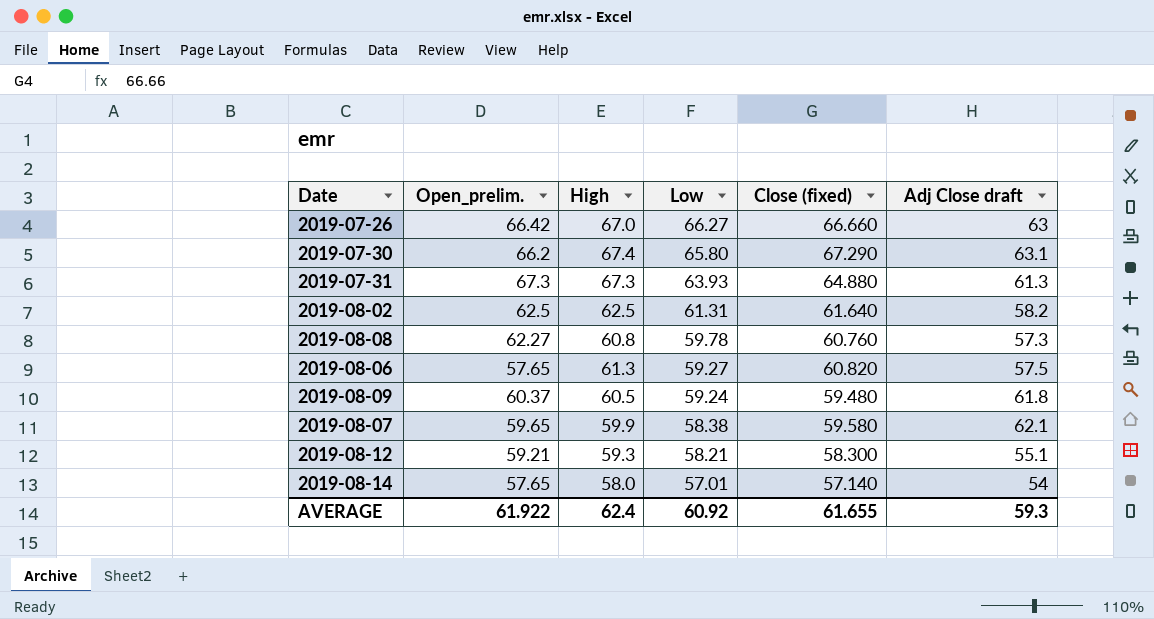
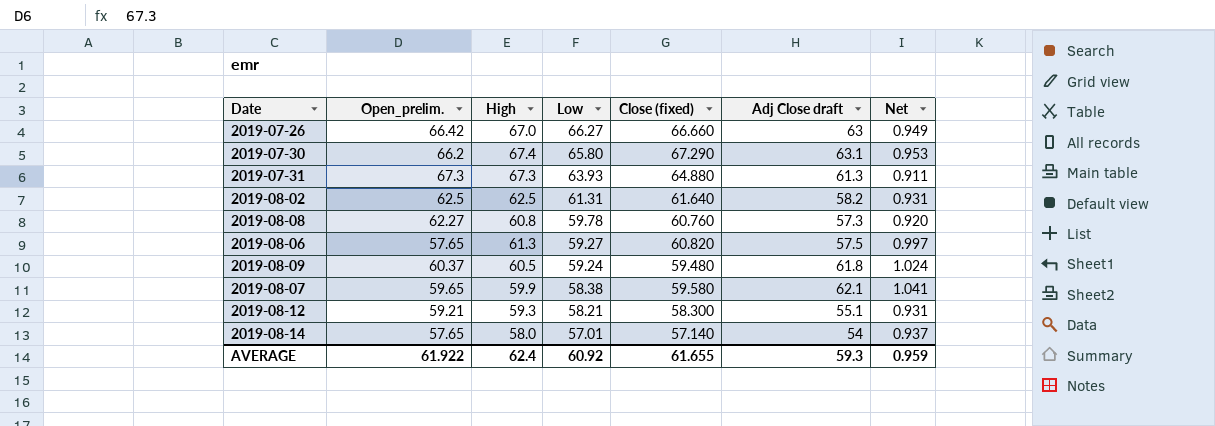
column Net | formula: none -> [Adj Close draft] / [Open_prelim.]

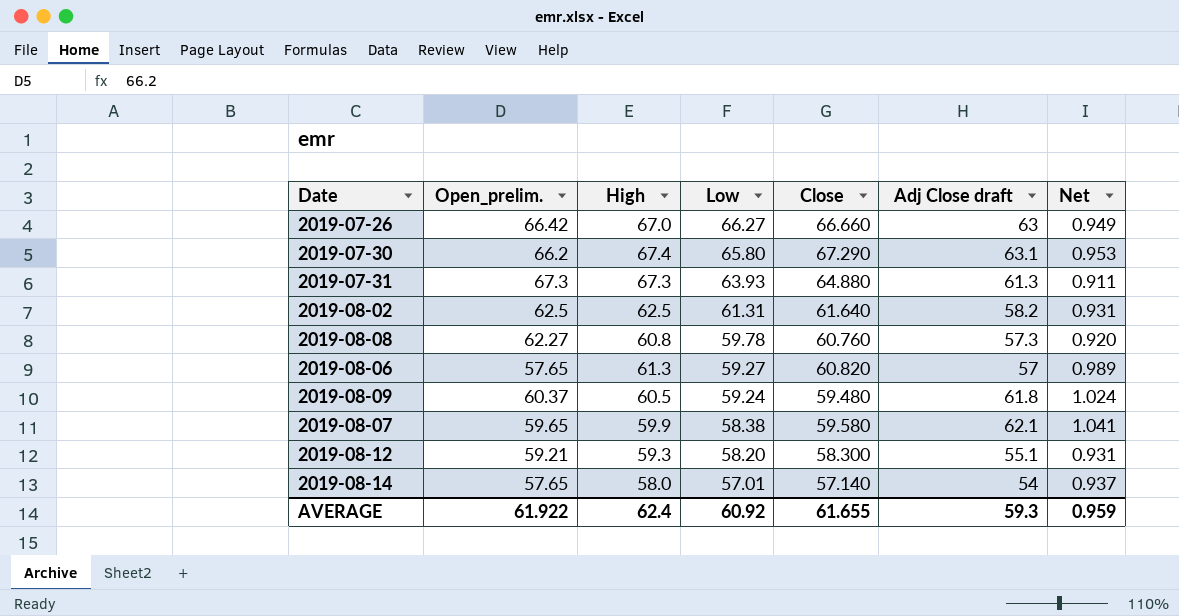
column name: Close (fixed) -> Close
2019-08-06 | Adj Close draft: 57.5 -> 57
2019-08-06 | Net: 0.997 -> 0.989
2019-08-12 | Low: 58.21 -> 58.20

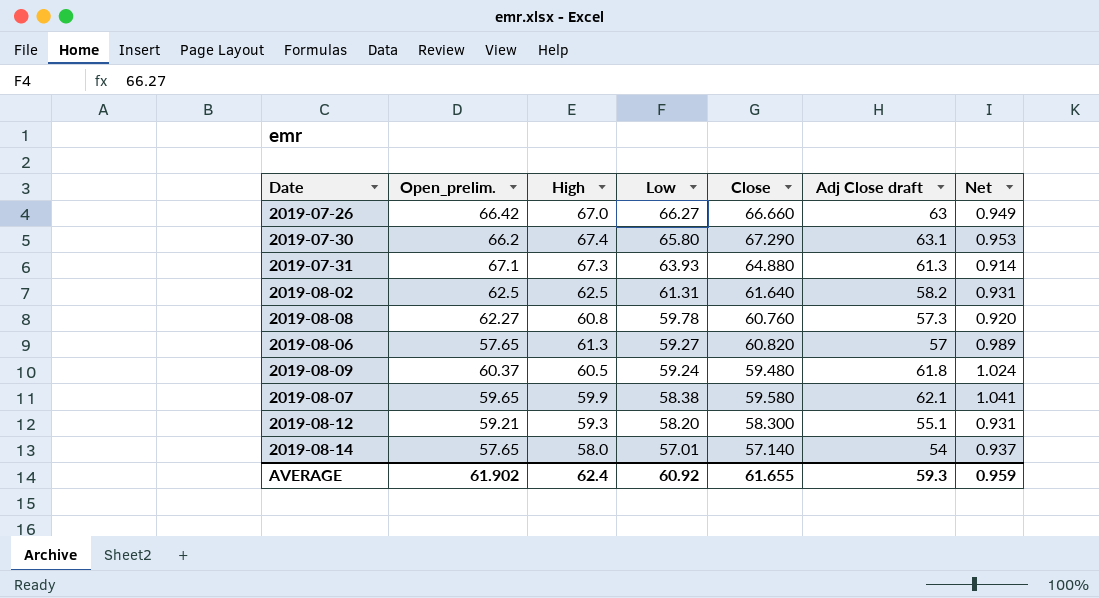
2019-07-31 | Open_prelim.: 67.3 -> 67.1
2019-07-31 | Net: 0.911 -> 0.914
AVERAGE | Open_prelim.: 61.922 -> 61.902

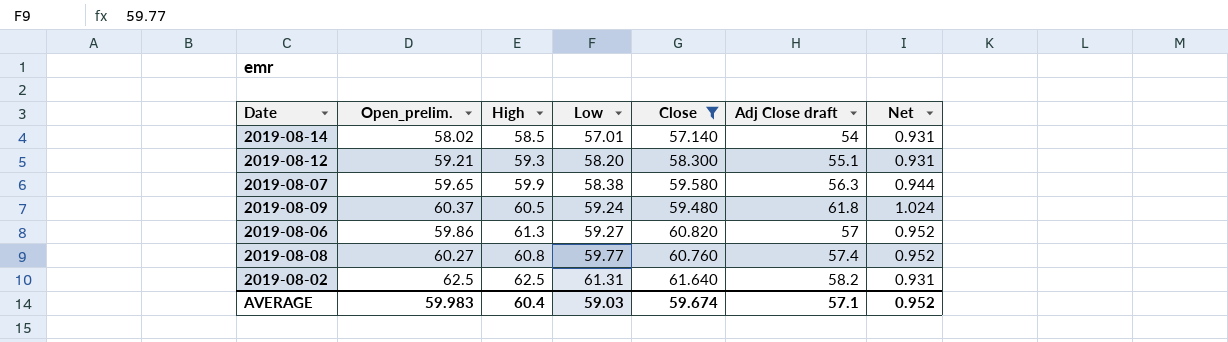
filter: none -> Close <= 61.640
row order: Low descending -> Low ascending
2019-08-14 | Open_prelim.: 57.65 -> 58.02
2019-08-14 | High: 58.0 -> 58.5
2019-08-14 | Net: 0.937 -> 0.931
2019-08-07 | Adj Close draft: 62.1 -> 56.3
2019-08-07 | Net: 1.041 -> 0.944
2019-08-06 | Open_prelim.: 57.65 -> 59.86
2019-08-06 | Net: 0.989 -> 0.952
2019-08-08 | Open_prelim.: 62.27 -> 60.27
2019-08-08 | Low: 59.78 -> 59.77
2019-08-08 | Adj Close draft: 57.3 -> 57.4
2019-08-08 | Net: 0.920 -> 0.952
AVERAGE | Open_prelim.: 61.902 -> 59.983
AVERAGE | High: 62.4 -> 60.4
AVERAGE | Low: 60.92 -> 59.03
AVERAGE | Close: 61.655 -> 59.674
AVERAGE | Adj Close draft: 59.3 -> 57.1
AVERAGE | Net: 0.959 -> 0.952

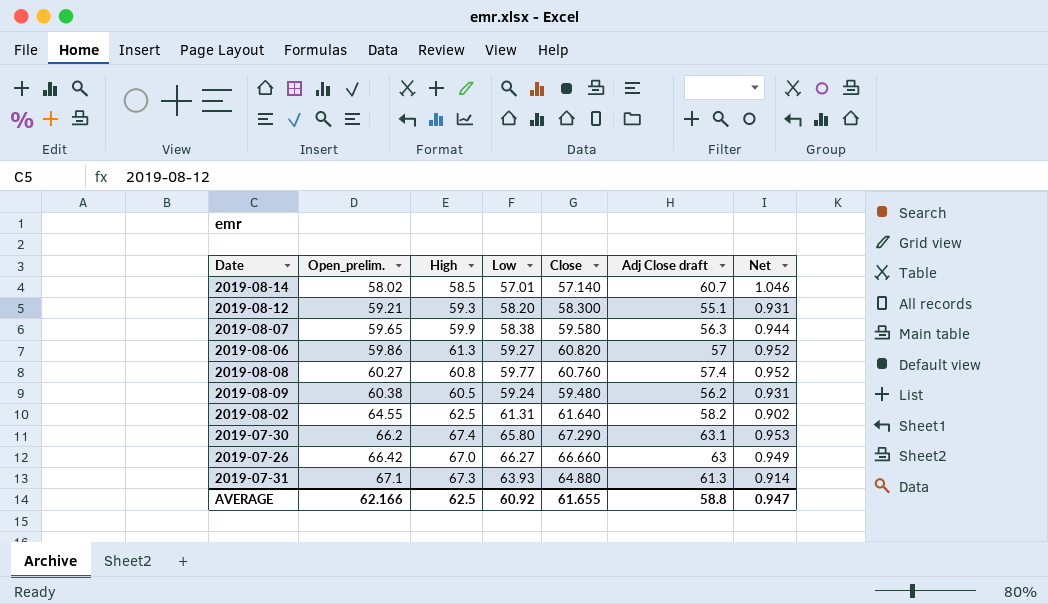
filter: Close <= 61.640 -> none
row order: Low ascending -> Open_prelim. ascending
2019-08-14 | Adj Close draft: 54 -> 60.7
2019-08-14 | Net: 0.931 -> 1.046
2019-08-09 | Open_prelim.: 60.37 -> 60.38
2019-08-09 | Adj Close draft: 61.8 -> 56.2
2019-08-09 | Net: 1.024 -> 0.931
2019-08-02 | Open_prelim.: 62.5 -> 64.55
2019-08-02 | Net: 0.931 -> 0.902
AVERAGE | Open_prelim.: 59.983 -> 62.166
AVERAGE | High: 60.4 -> 62.5
AVERAGE | Low: 59.03 -> 60.92
AVERAGE | Close: 59.674 -> 61.655
AVERAGE | Adj Close draft: 57.1 -> 58.8
AVERAGE | Net: 0.952 -> 0.947

